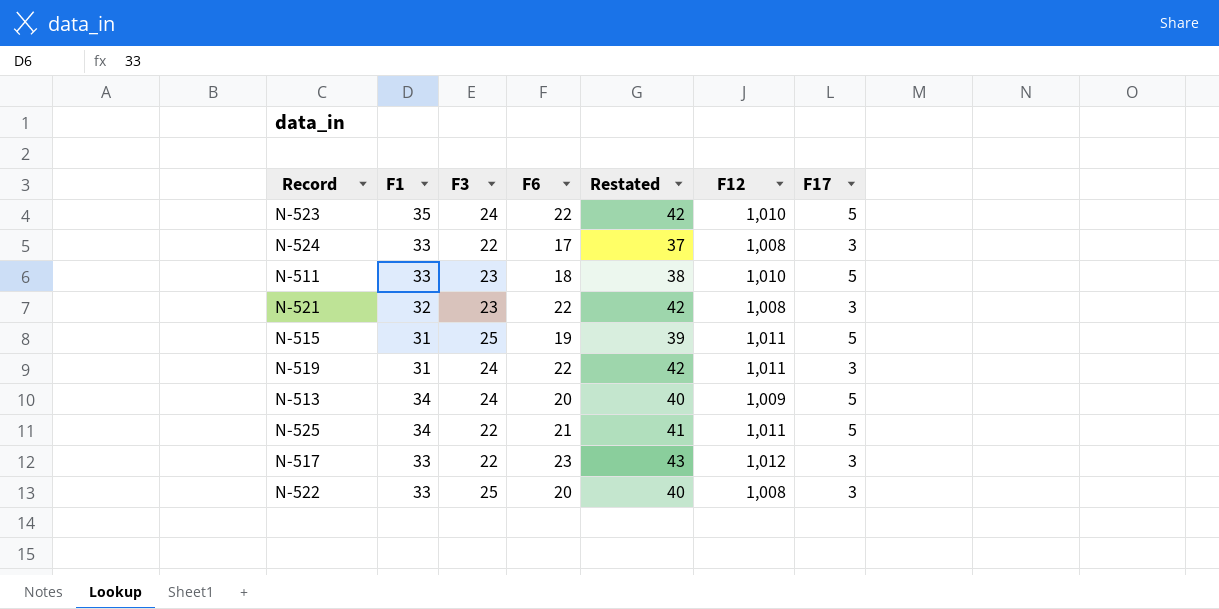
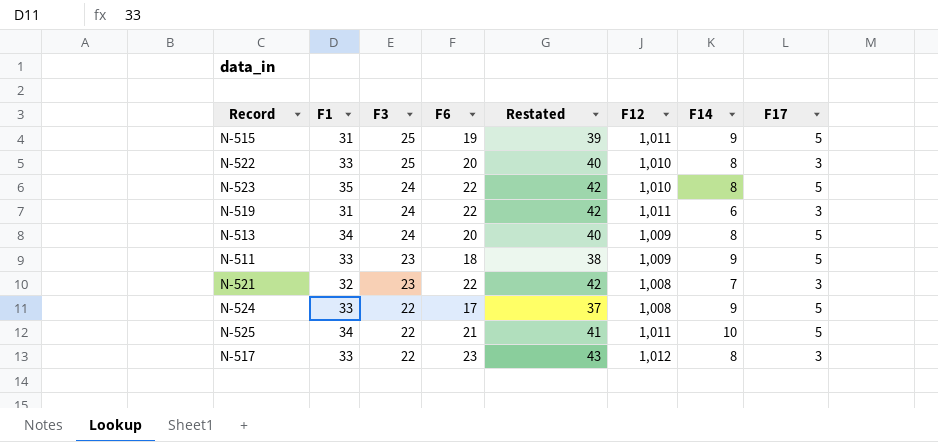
row order: none -> F3 descending
column F14 | position: none -> 7
N-522 | F12: 1,008 -> 1,010
N-511 | F12: 1,010 -> 1,009
N-524 | F17: 3 -> 5

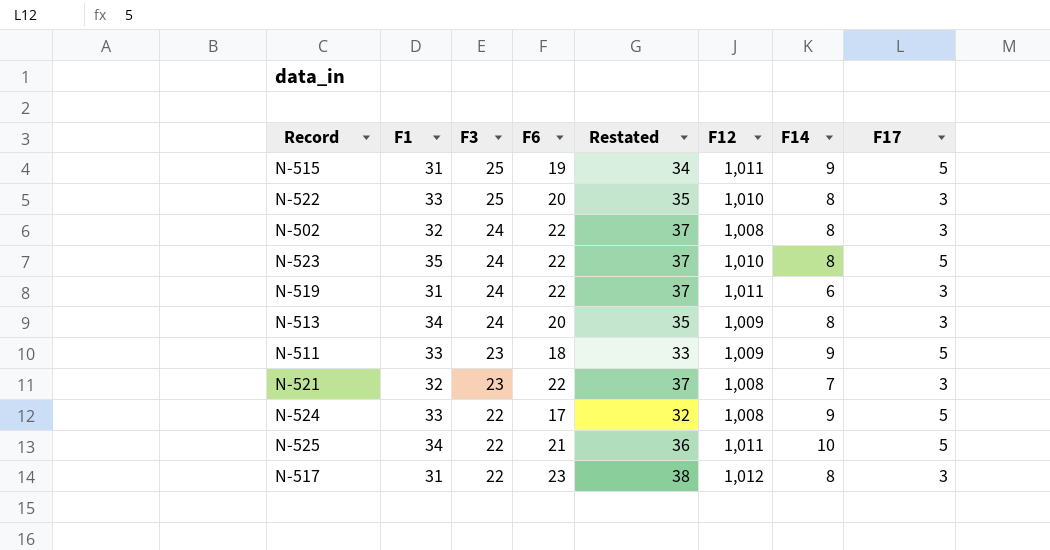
column Restated | formula: [F6] + 20 -> [F6] + 15
row N-502: none -> 32 | 24 | 22 | 37 | 1,008 | 8 | 3
N-513 | F17: 5 -> 3
N-517 | F1: 33 -> 31

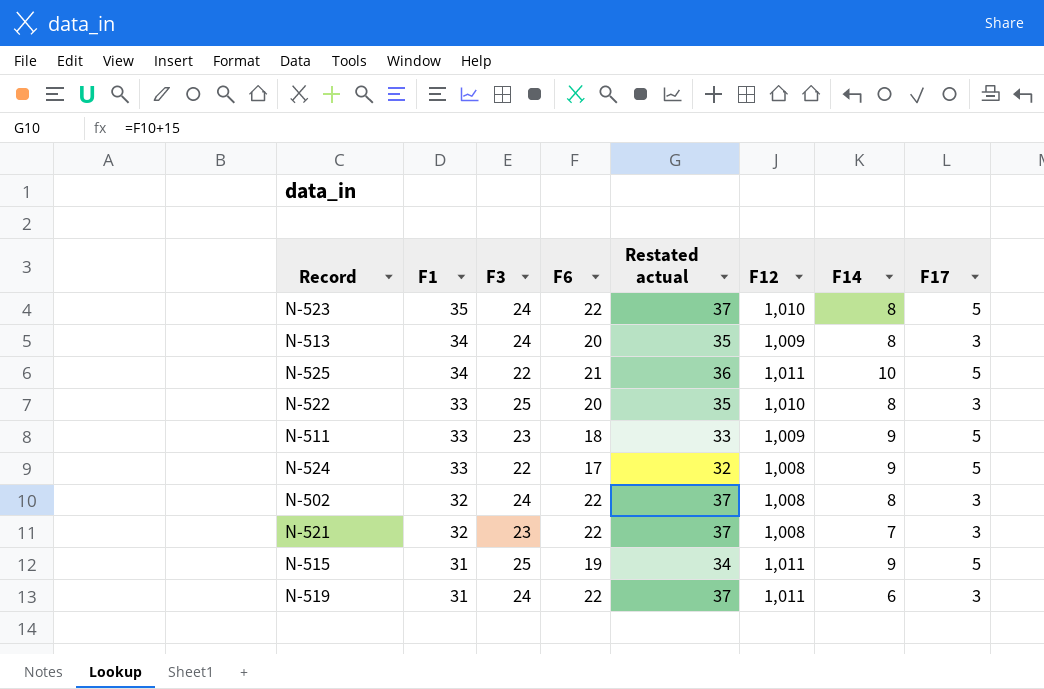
row order: F3 descending -> F1 descending
column name: Restated -> Restated actual
row N-517: 31 | 22 | 23 | 38 | 1,012 | 8 | 3 -> none

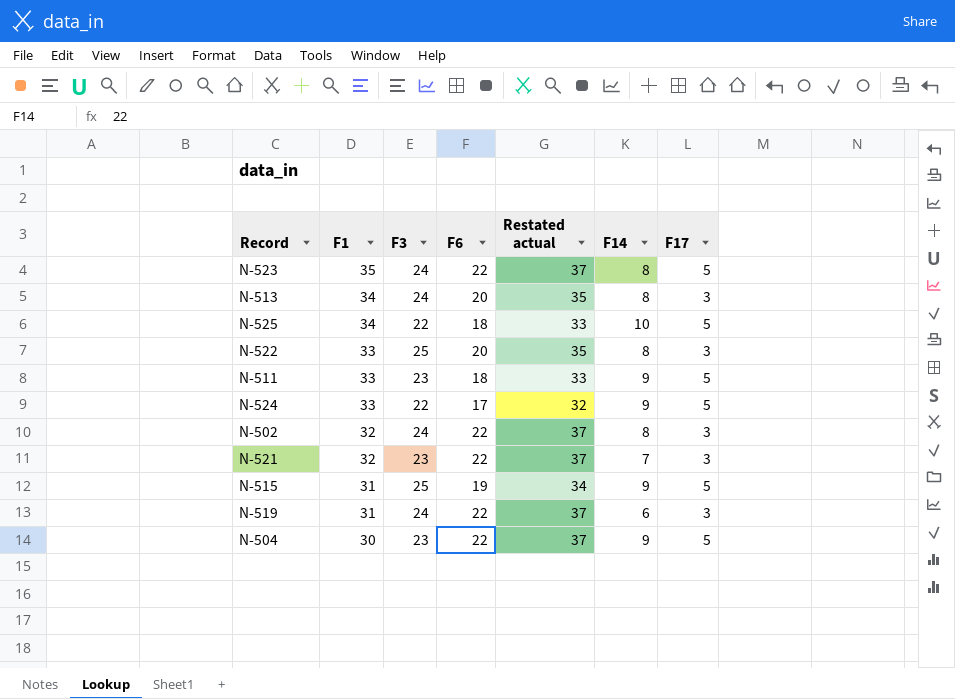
column F12 | position: 6 -> none
N-525 | F6: 21 -> 18
N-525 | Restated actual: 36 -> 33
row N-504: none -> 30 | 23 | 22 | 37 | 9 | 5

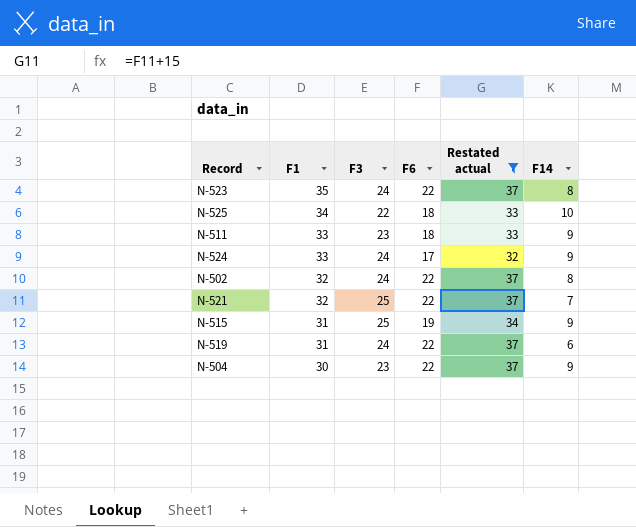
filter: none -> Restated actual != 35
column F17 | position: 7 -> none
N-524 | F3: 22 -> 24
N-521 | F3: 23 -> 25

